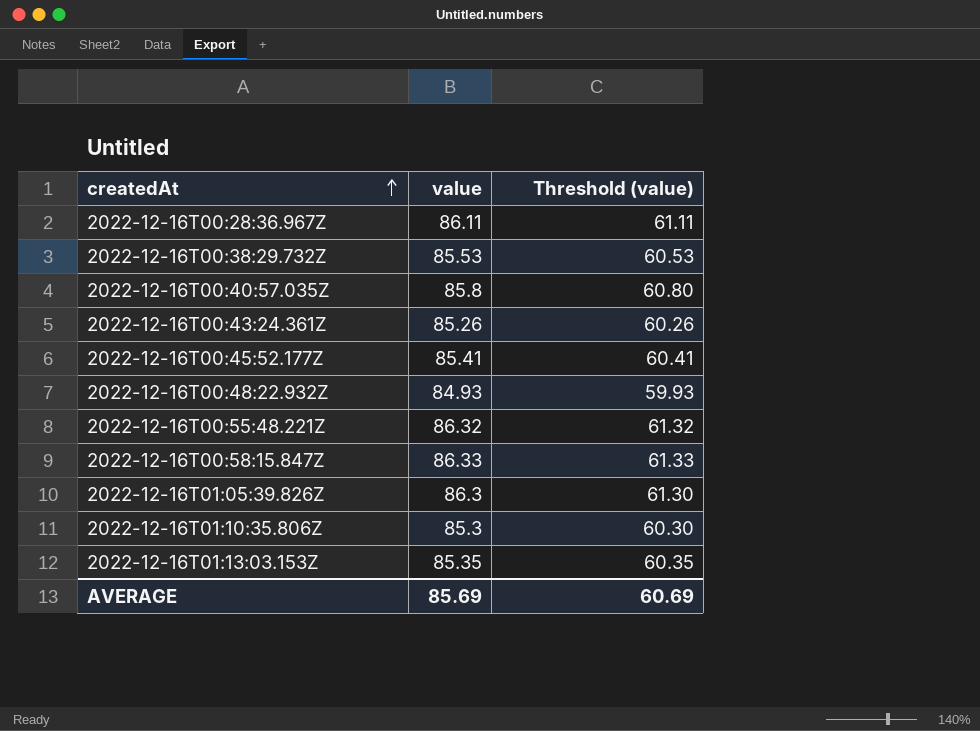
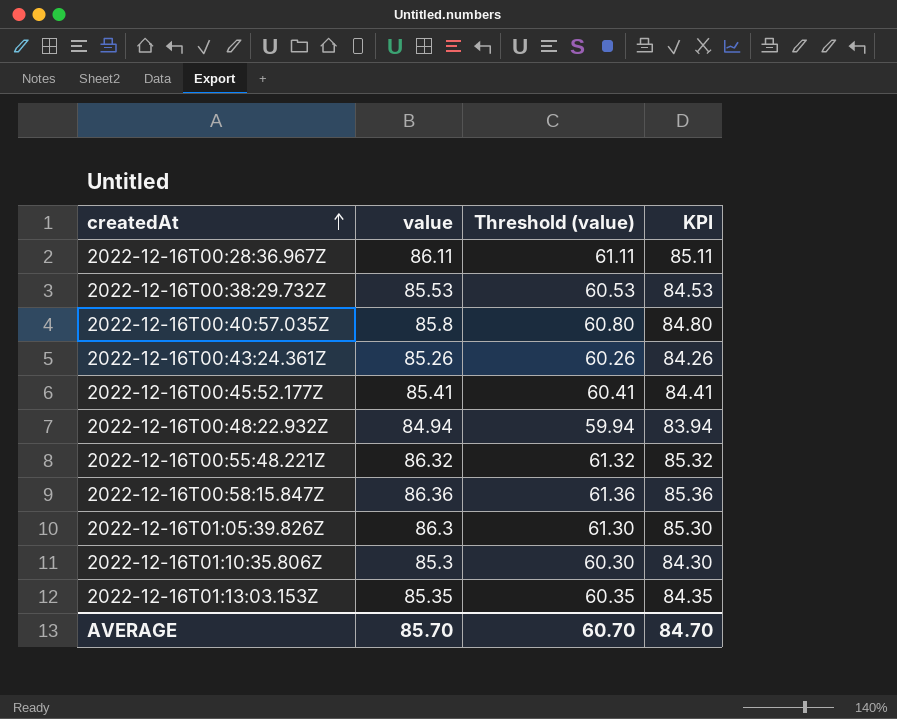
column KPI | formula: none -> [value] - 1
2022-12-16T00:48:22.932Z | value: 84.93 -> 84.94
2022-12-16T00:48:22.932Z | Threshold (value): 59.93 -> 59.94
2022-12-16T00:58:15.847Z | value: 86.33 -> 86.36
2022-12-16T00:58:15.847Z | Threshold (value): 61.33 -> 61.36
AVERAGE | value: 85.69 -> 85.70
AVERAGE | Threshold (value): 60.69 -> 60.70

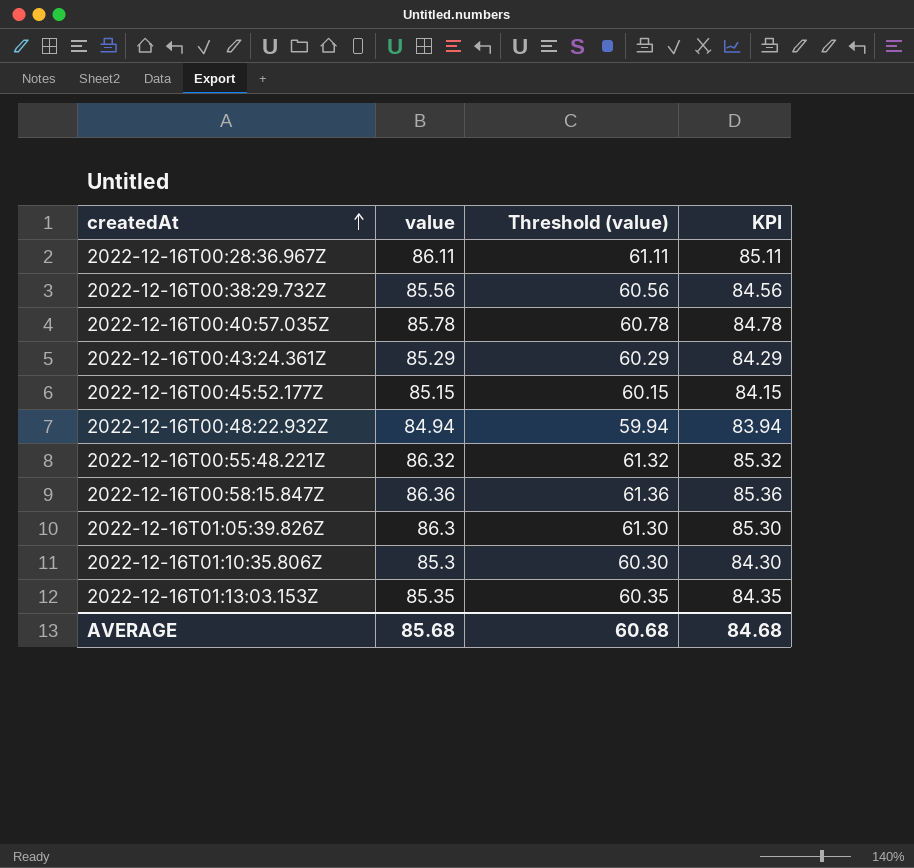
2022-12-16T00:38:29.732Z | value: 85.53 -> 85.56
2022-12-16T00:38:29.732Z | Threshold (value): 60.53 -> 60.56
2022-12-16T00:38:29.732Z | KPI: 84.53 -> 84.56
2022-12-16T00:40:57.035Z | value: 85.8 -> 85.78
2022-12-16T00:40:57.035Z | Threshold (value): 60.80 -> 60.78
2022-12-16T00:40:57.035Z | KPI: 84.80 -> 84.78
2022-12-16T00:43:24.361Z | value: 85.26 -> 85.29
2022-12-16T00:43:24.361Z | Threshold (value): 60.26 -> 60.29
2022-12-16T00:43:24.361Z | KPI: 84.26 -> 84.29
2022-12-16T00:45:52.177Z | value: 85.41 -> 85.15
2022-12-16T00:45:52.177Z | Threshold (value): 60.41 -> 60.15
2022-12-16T00:45:52.177Z | KPI: 84.41 -> 84.15
AVERAGE | value: 85.70 -> 85.68
AVERAGE | Threshold (value): 60.70 -> 60.68
AVERAGE | KPI: 84.70 -> 84.68

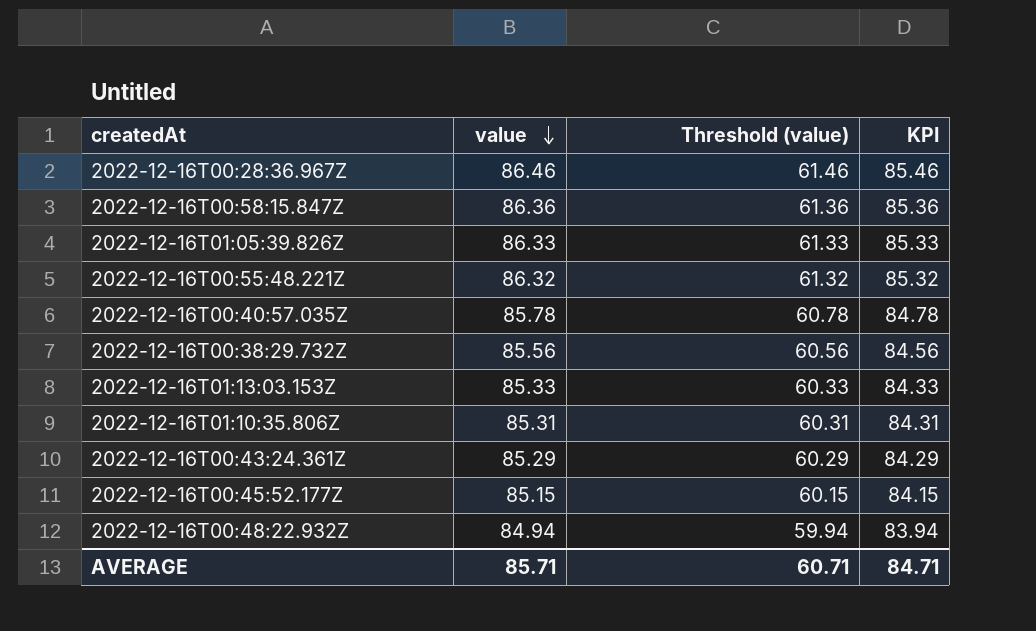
row order: createdAt ascending -> value descending
2022-12-16T00:28:36.967Z | value: 86.11 -> 86.46
2022-12-16T00:28:36.967Z | Threshold (value): 61.11 -> 61.46
2022-12-16T00:28:36.967Z | KPI: 85.11 -> 85.46
2022-12-16T01:05:39.826Z | value: 86.3 -> 86.33
2022-12-16T01:05:39.826Z | Threshold (value): 61.30 -> 61.33
2022-12-16T01:05:39.826Z | KPI: 85.30 -> 85.33
2022-12-16T01:13:03.153Z | value: 85.35 -> 85.33
2022-12-16T01:13:03.153Z | Threshold (value): 60.35 -> 60.33
2022-12-16T01:13:03.153Z | KPI: 84.35 -> 84.33
2022-12-16T01:10:35.806Z | value: 85.3 -> 85.31
2022-12-16T01:10:35.806Z | Threshold (value): 60.30 -> 60.31
2022-12-16T01:10:35.806Z | KPI: 84.30 -> 84.31
AVERAGE | value: 85.68 -> 85.71
AVERAGE | Threshold (value): 60.68 -> 60.71
AVERAGE | KPI: 84.68 -> 84.71

